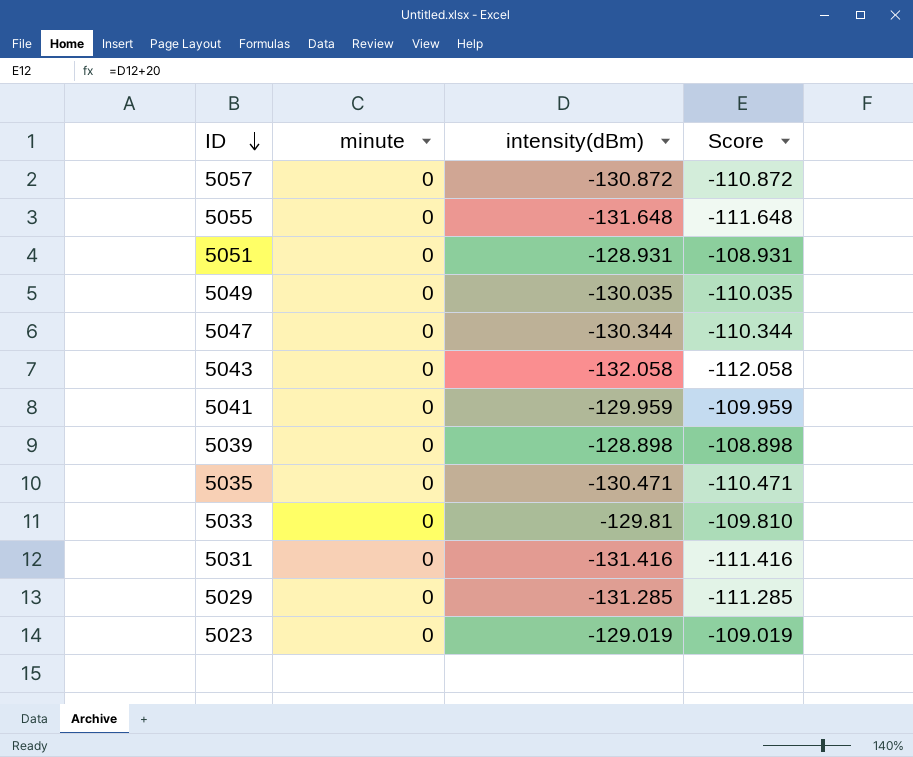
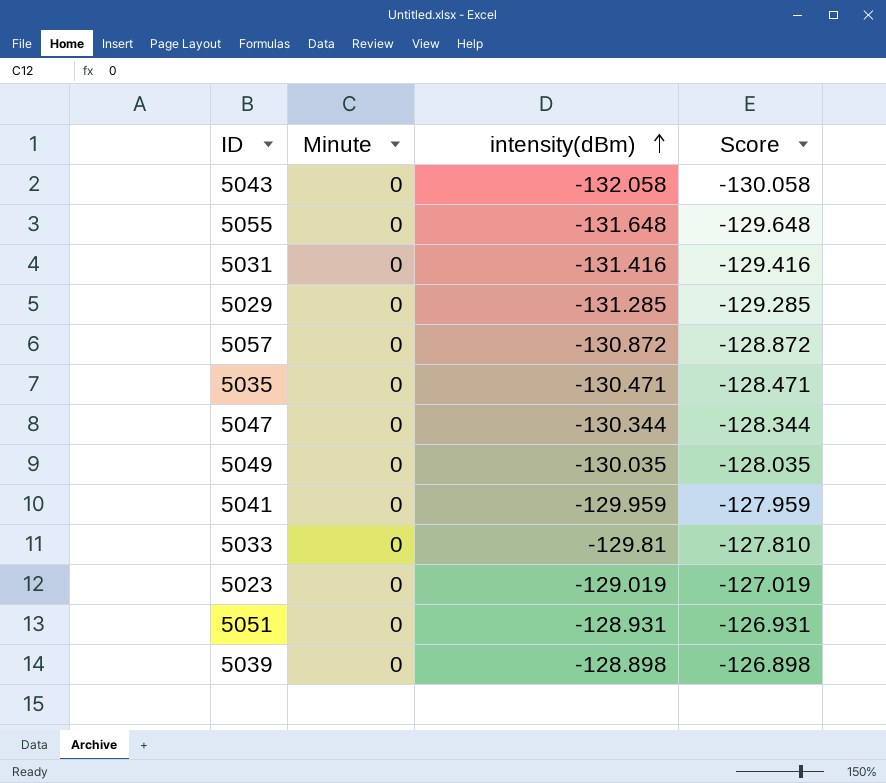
row order: ID descending -> intensity(dBm) ascending
column name: minute -> Minute
column Score | formula: [intensity(dBm)] + 20 -> [intensity(dBm)] + 2

